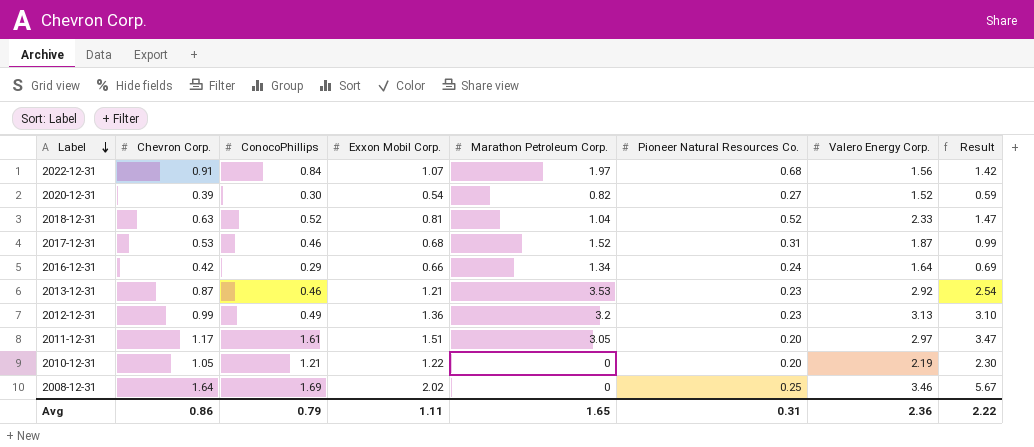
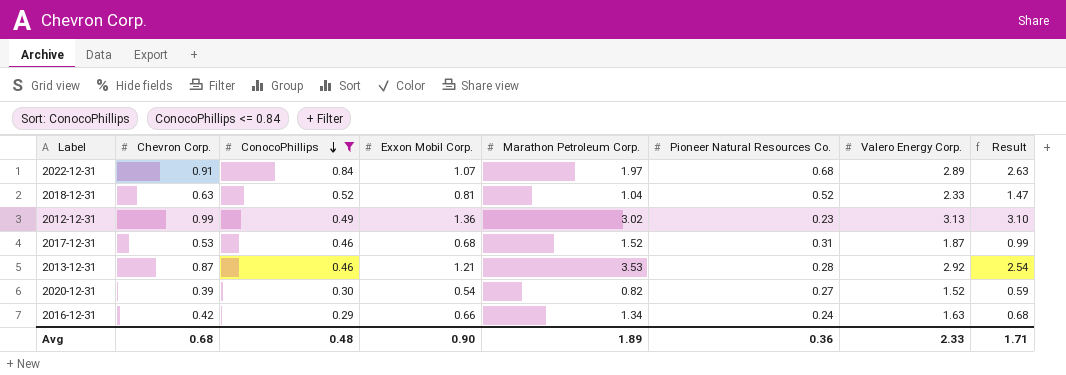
filter: none -> ConocoPhillips <= 0.84
row order: Label descending -> ConocoPhillips descending
2022-12-31 | Valero Energy Corp.: 1.56 -> 2.89
2022-12-31 | Result: 1.42 -> 2.63
2012-12-31 | Marathon Petroleum Corp.: 3.2 -> 3.02
2013-12-31 | Pioneer Natural Resources Co.: 0.23 -> 0.28
2016-12-31 | Valero Energy Corp.: 1.64 -> 1.63
2016-12-31 | Result: 0.69 -> 0.68
Avg | Chevron Corp.: 0.86 -> 0.68
Avg | ConocoPhillips: 0.79 -> 0.48
Avg | Exxon Mobil Corp.: 1.11 -> 0.90
Avg | Marathon Petroleum Corp.: 1.65 -> 1.89
Avg | Pioneer Natural Resources Co.: 0.31 -> 0.36
Avg | Valero Energy Corp.: 2.36 -> 2.33
Avg | Result: 2.22 -> 1.71

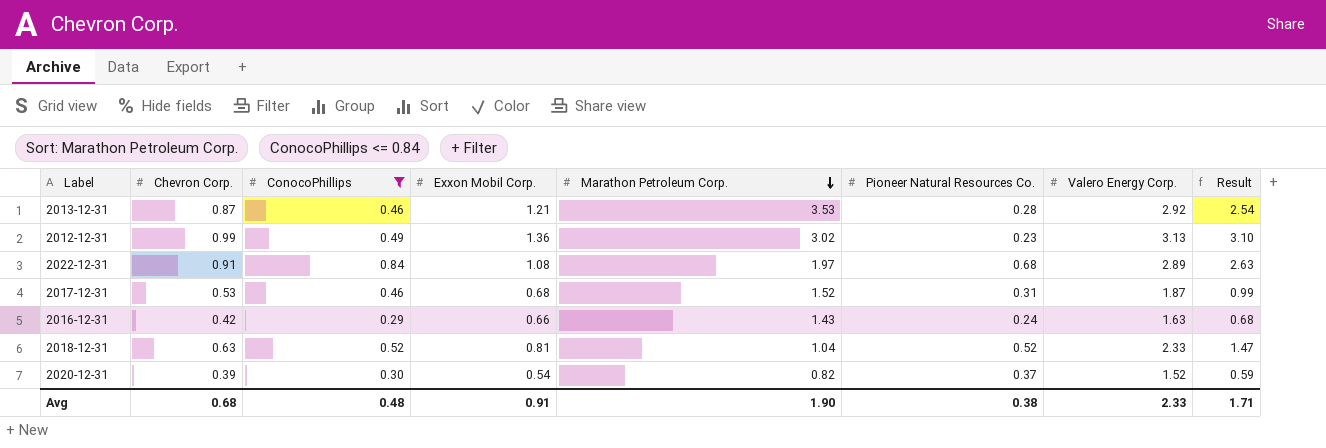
row order: ConocoPhillips descending -> Marathon Petroleum Corp. descending
2022-12-31 | Exxon Mobil Corp.: 1.07 -> 1.08
2016-12-31 | Marathon Petroleum Corp.: 1.34 -> 1.43
2020-12-31 | Pioneer Natural Resources Co.: 0.27 -> 0.37
Avg | Exxon Mobil Corp.: 0.90 -> 0.91
Avg | Marathon Petroleum Corp.: 1.89 -> 1.90
Avg | Pioneer Natural Resources Co.: 0.36 -> 0.38

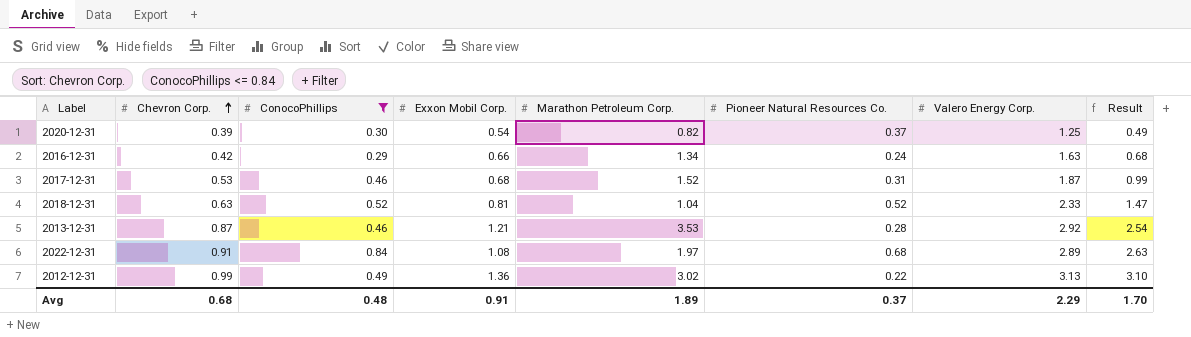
row order: Marathon Petroleum Corp. descending -> Chevron Corp. ascending
2020-12-31 | Valero Energy Corp.: 1.52 -> 1.25
2020-12-31 | Result: 0.59 -> 0.49
2016-12-31 | Marathon Petroleum Corp.: 1.43 -> 1.34
2012-12-31 | Pioneer Natural Resources Co.: 0.23 -> 0.22
Avg | Marathon Petroleum Corp.: 1.90 -> 1.89
Avg | Pioneer Natural Resources Co.: 0.38 -> 0.37
Avg | Valero Energy Corp.: 2.33 -> 2.29
Avg | Result: 1.71 -> 1.70

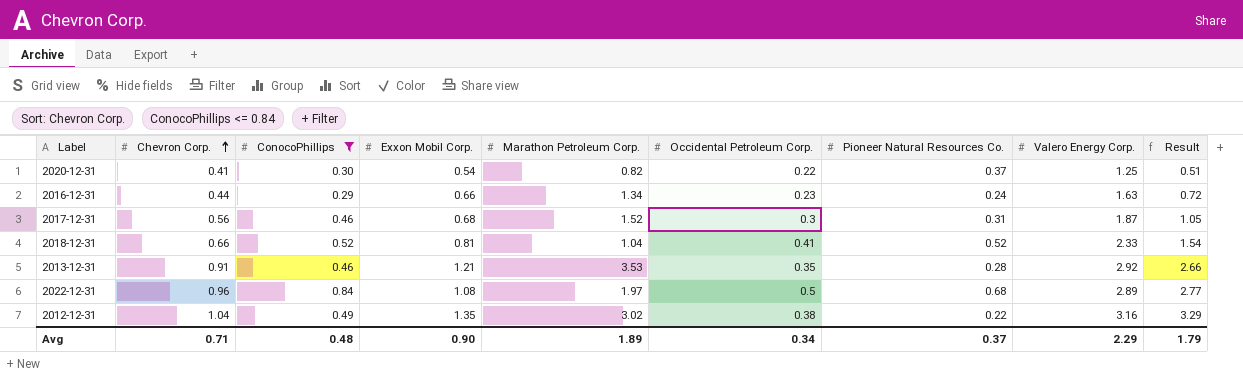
column Occidental Petroleum Corp. | position: none -> 6
2020-12-31 | Chevron Corp.: 0.39 -> 0.41
2020-12-31 | Result: 0.49 -> 0.51
2016-12-31 | Chevron Corp.: 0.42 -> 0.44
2016-12-31 | Result: 0.68 -> 0.72
2017-12-31 | Chevron Corp.: 0.53 -> 0.56
2017-12-31 | Result: 0.99 -> 1.05
2018-12-31 | Chevron Corp.: 0.63 -> 0.66
2018-12-31 | Result: 1.47 -> 1.54
2013-12-31 | Chevron Corp.: 0.87 -> 0.91
2013-12-31 | Result: 2.54 -> 2.66
2022-12-31 | Chevron Corp.: 0.91 -> 0.96
2022-12-31 | Result: 2.63 -> 2.77
2012-12-31 | Chevron Corp.: 0.99 -> 1.04
2012-12-31 | Exxon Mobil Corp.: 1.36 -> 1.35
2012-12-31 | Valero Energy Corp.: 3.13 -> 3.16
2012-12-31 | Result: 3.10 -> 3.29
Avg | Chevron Corp.: 0.68 -> 0.71
Avg | Exxon Mobil Corp.: 0.91 -> 0.90
Avg | Result: 1.70 -> 1.79

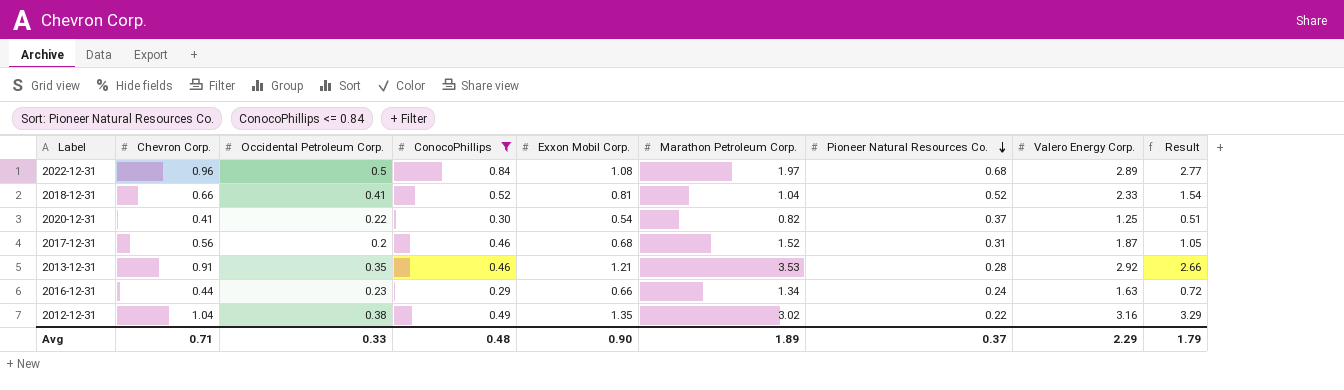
row order: Chevron Corp. ascending -> Pioneer Natural Resources Co. descending
column Occidental Petroleum Corp. | position: 6 -> 3
2017-12-31 | Occidental Petroleum Corp.: 0.3 -> 0.2
Avg | Occidental Petroleum Corp.: 0.34 -> 0.33

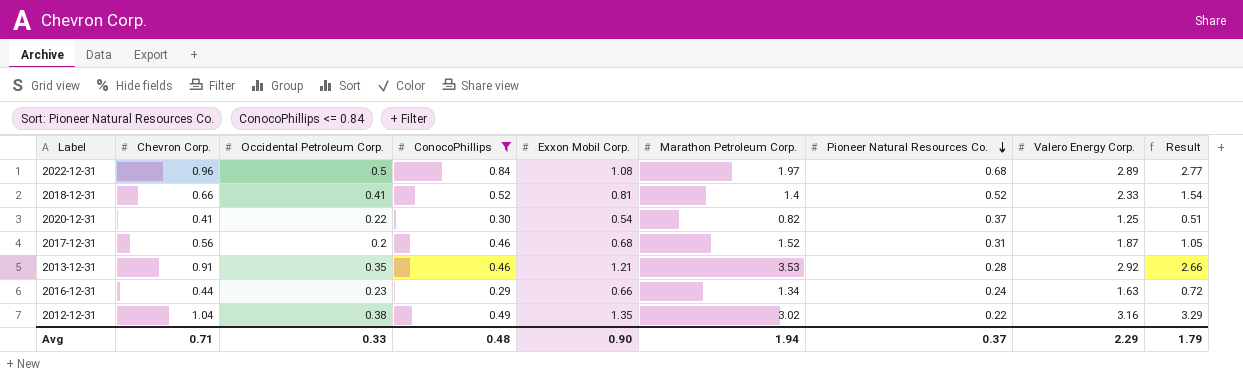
2018-12-31 | Marathon Petroleum Corp.: 1.04 -> 1.4
Avg | Marathon Petroleum Corp.: 1.89 -> 1.94

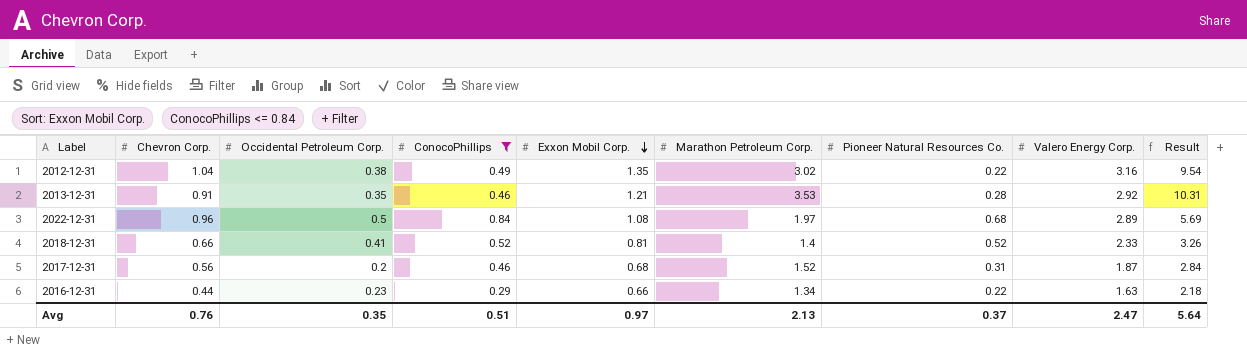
row order: Pioneer Natural Resources Co. descending -> Exxon Mobil Corp. descending
column Result | formula: [Chevron Corp.] * [Valero Energy Corp.] -> [Marathon Petroleum Corp.] * [Valero Energy Corp.]
row 2020-12-31: 0.41 | 0.22 | 0.30 | 0.54 | 0.82 | 0.37 | 1.25 | 0.51 -> none
2016-12-31 | Pioneer Natural Resources Co.: 0.24 -> 0.22
Avg | Chevron Corp.: 0.71 -> 0.76
Avg | Occidental Petroleum Corp.: 0.33 -> 0.35
Avg | ConocoPhillips: 0.48 -> 0.51
Avg | Exxon Mobil Corp.: 0.90 -> 0.97
Avg | Marathon Petroleum Corp.: 1.94 -> 2.13
Avg | Valero Energy Corp.: 2.29 -> 2.47
Avg | Result: 1.79 -> 5.64

